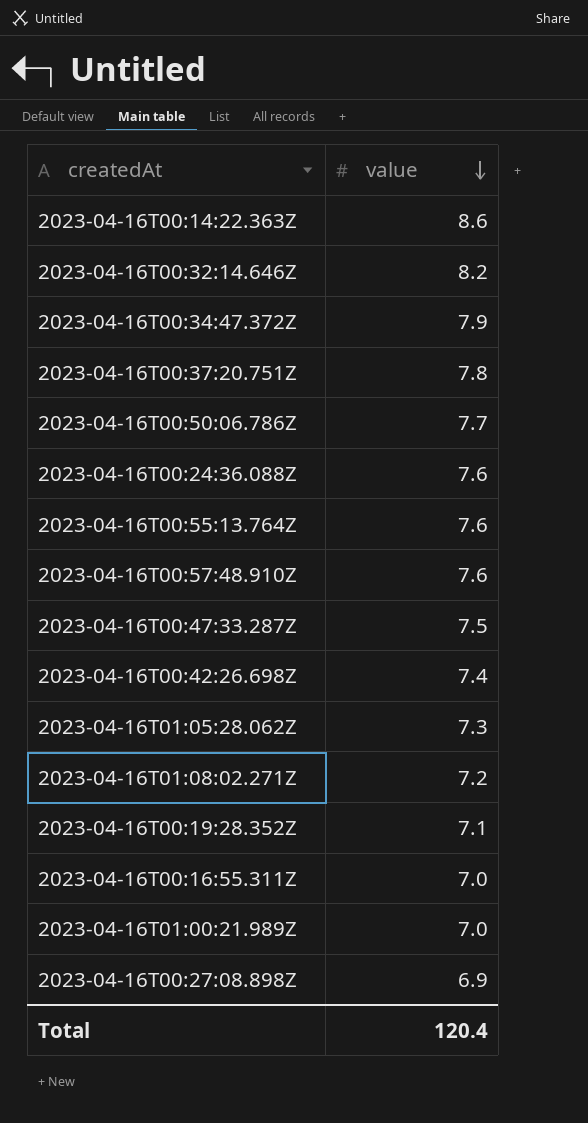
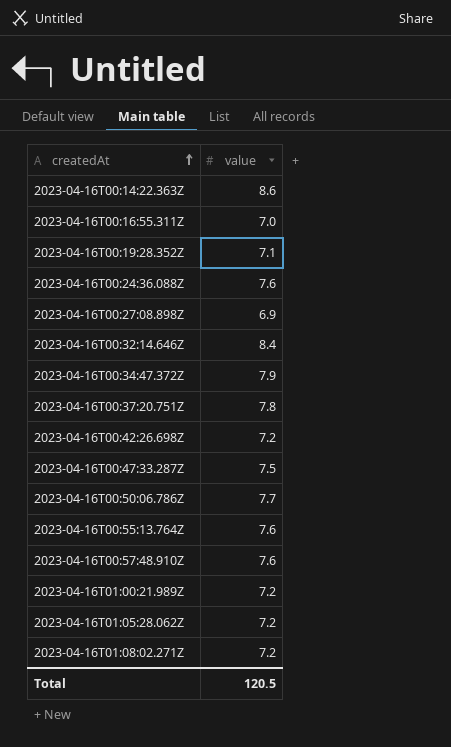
row order: value descending -> createdAt ascending
2023-04-16T00:32:14.646Z | value: 8.2 -> 8.4
2023-04-16T00:42:26.698Z | value: 7.4 -> 7.2
2023-04-16T01:00:21.989Z | value: 7.0 -> 7.2
2023-04-16T01:05:28.062Z | value: 7.3 -> 7.2
Total | value: 120.4 -> 120.5

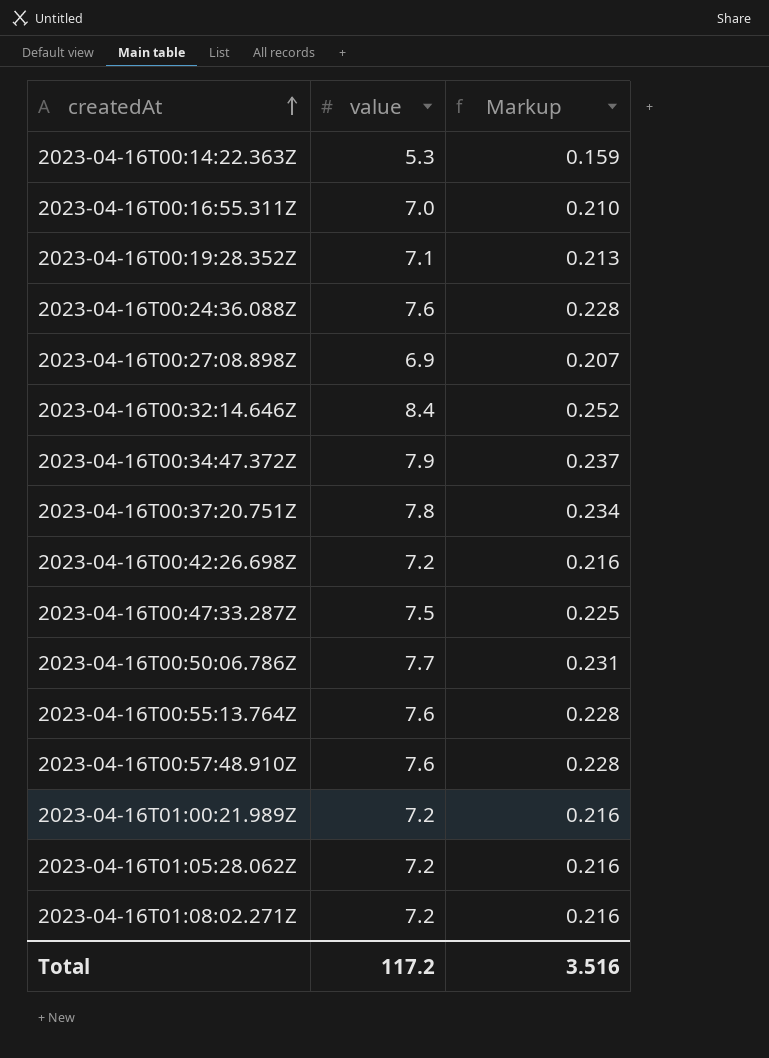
column Markup | formula: none -> [value] * 0.03
2023-04-16T00:14:22.363Z | value: 8.6 -> 5.3
Total | value: 120.5 -> 117.2

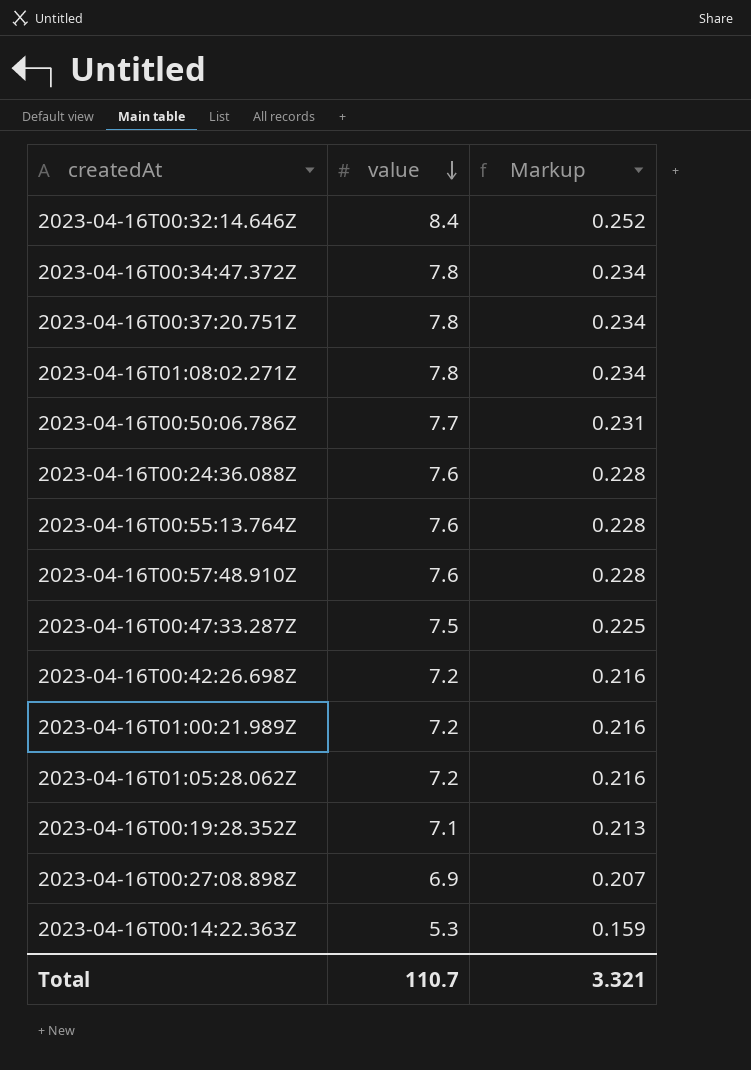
row order: createdAt ascending -> value descending
row 2023-04-16T00:16:55.311Z: 7.0 | 0.210 -> none
2023-04-16T00:34:47.372Z | value: 7.9 -> 7.8
2023-04-16T00:34:47.372Z | Markup: 0.237 -> 0.234
2023-04-16T01:08:02.271Z | value: 7.2 -> 7.8
2023-04-16T01:08:02.271Z | Markup: 0.216 -> 0.234
Total | value: 117.2 -> 110.7
Total | Markup: 3.516 -> 3.321

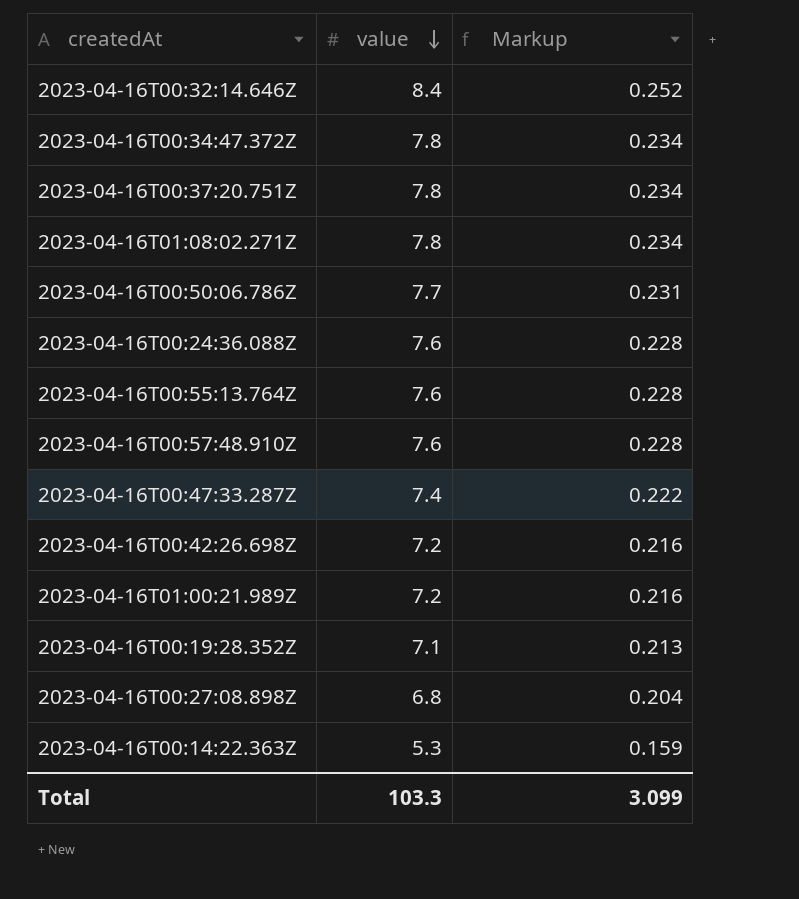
row 2023-04-16T01:05:28.062Z: 7.2 | 0.216 -> none
2023-04-16T00:47:33.287Z | value: 7.5 -> 7.4
2023-04-16T00:47:33.287Z | Markup: 0.225 -> 0.222
2023-04-16T00:27:08.898Z | value: 6.9 -> 6.8
2023-04-16T00:27:08.898Z | Markup: 0.207 -> 0.204
Total | value: 110.7 -> 103.3
Total | Markup: 3.321 -> 3.099

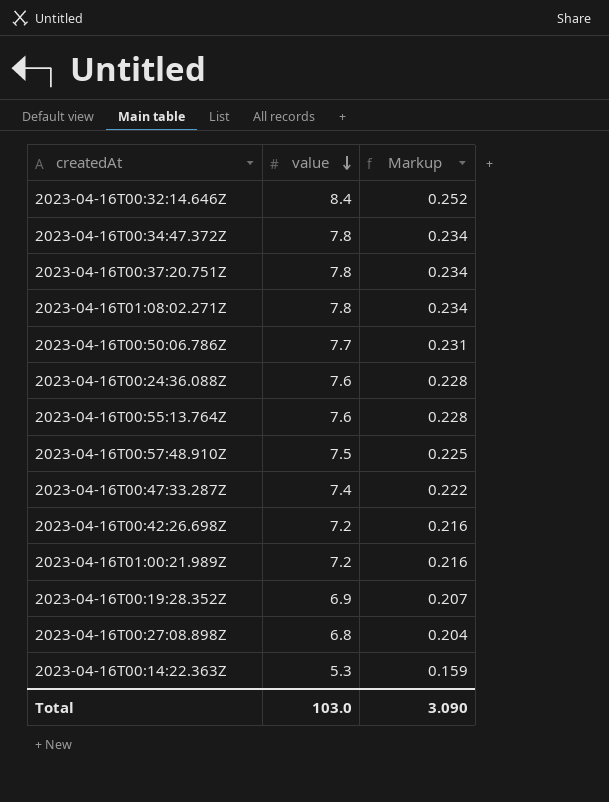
2023-04-16T00:57:48.910Z | value: 7.6 -> 7.5
2023-04-16T00:57:48.910Z | Markup: 0.228 -> 0.225
2023-04-16T00:19:28.352Z | value: 7.1 -> 6.9
2023-04-16T00:19:28.352Z | Markup: 0.213 -> 0.207
Total | value: 103.3 -> 103.0
Total | Markup: 3.099 -> 3.090

